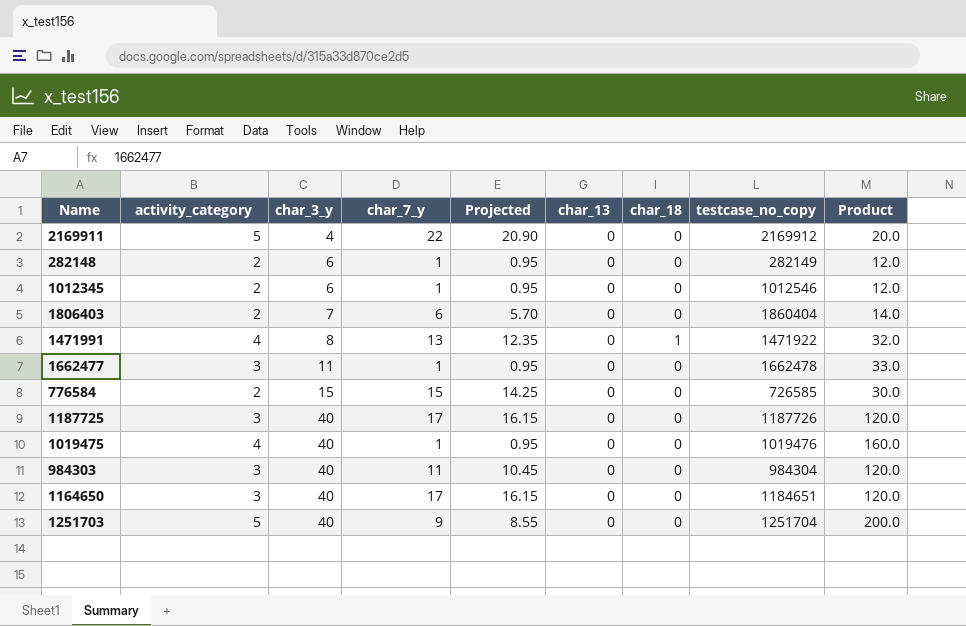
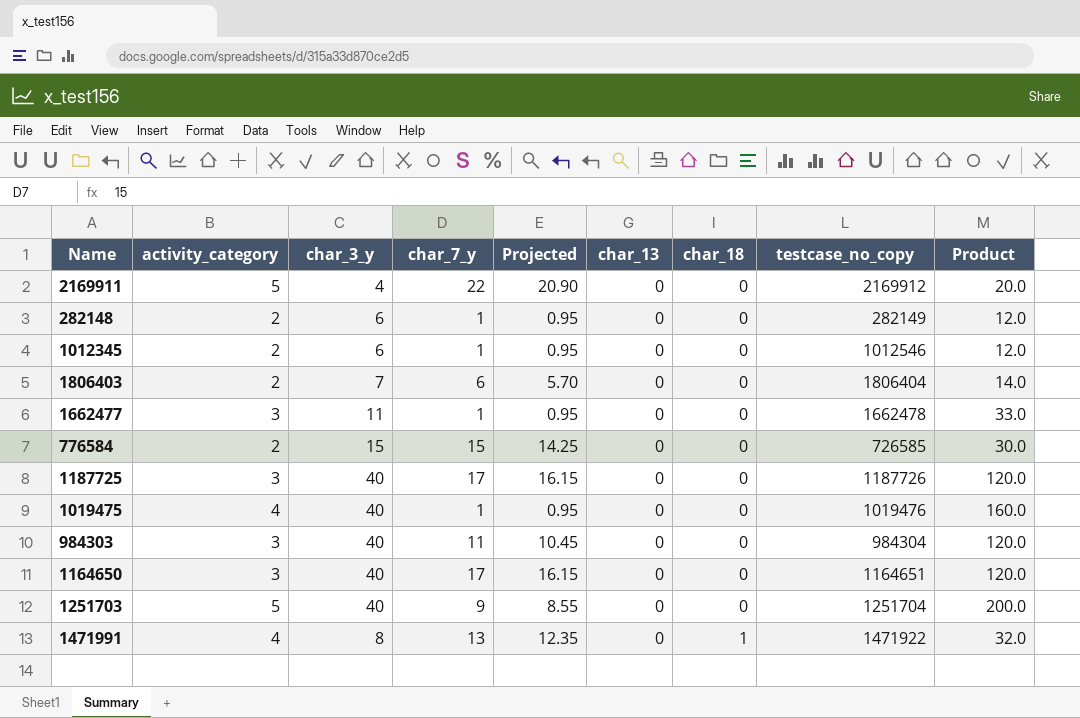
row order: char_3_y ascending -> char_18 ascending
1806403 | testcase_no_copy: 1860404 -> 1806404
1164650 | testcase_no_copy: 1184651 -> 1164651

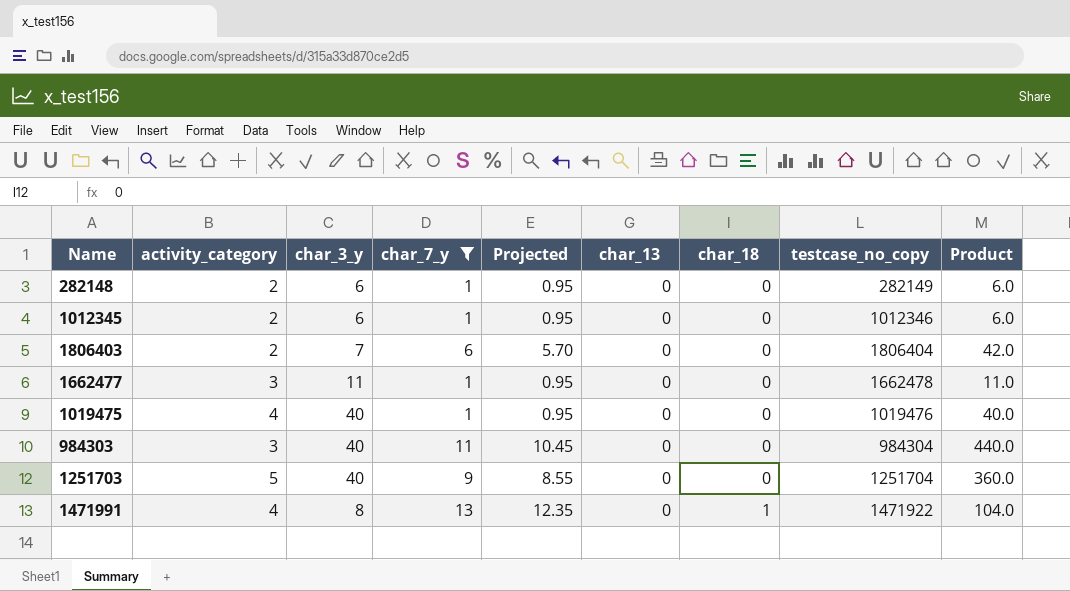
filter: none -> char_7_y <= 13
column Product | formula: [activity_category] * [char_3_y] -> [char_3_y] * [char_7_y]
1012345 | testcase_no_copy: 1012546 -> 1012346

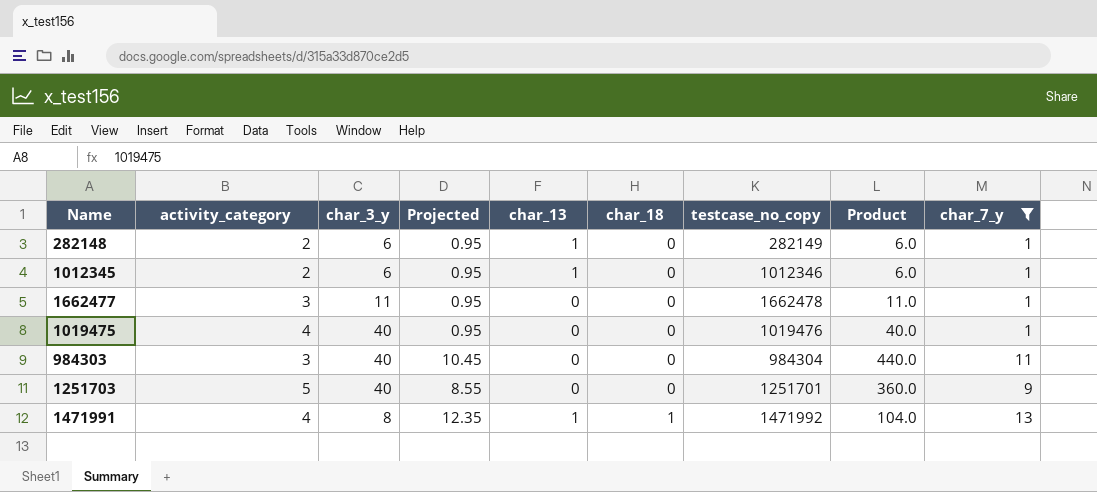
column char_7_y | position: 4 -> 9
row 1806403: 2 | 7 | 6 | 5.70 | 0 | 0 | 1806404 | 42.0 -> none
282148 | char_13: 0 -> 1
1012345 | char_13: 0 -> 1
1251703 | testcase_no_copy: 1251704 -> 1251701
1471991 | char_13: 0 -> 1
1471991 | testcase_no_copy: 1471922 -> 1471992

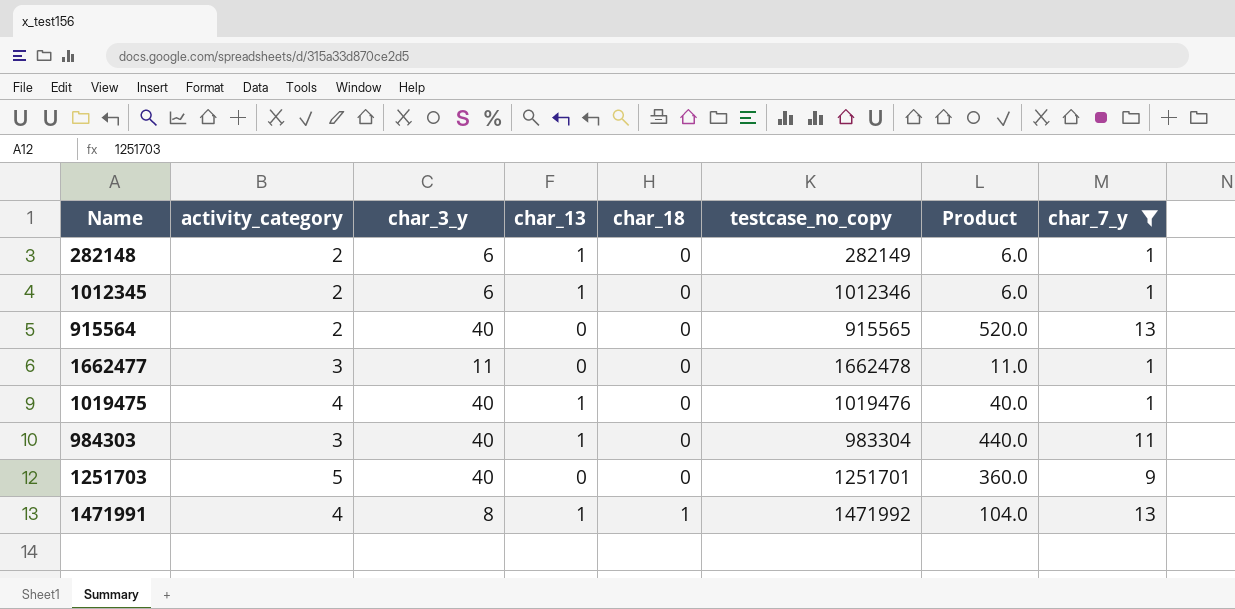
column Projected | formula: [char_7_y] * 0.95 -> none
row 915564: none -> 2 | 40 | 0 | 0 | 915565 | 520.0 | 13
1019475 | char_13: 0 -> 1
984303 | char_13: 0 -> 1
984303 | testcase_no_copy: 984304 -> 983304

